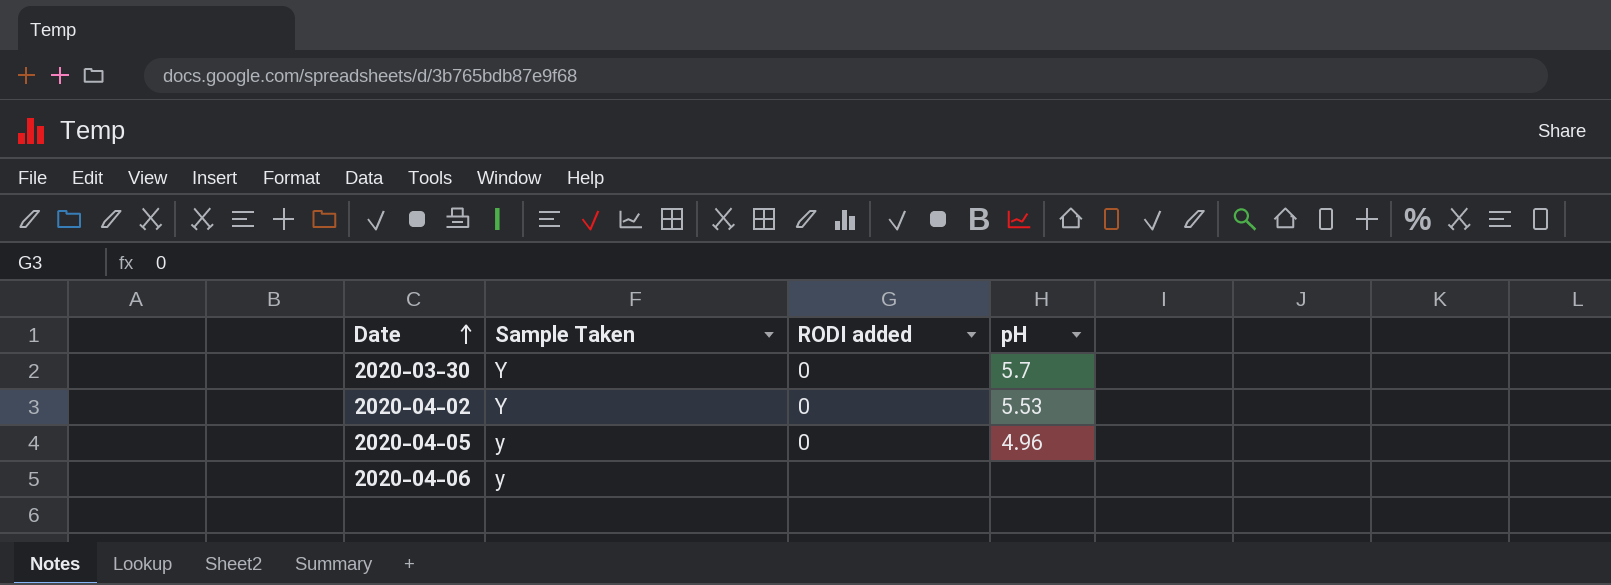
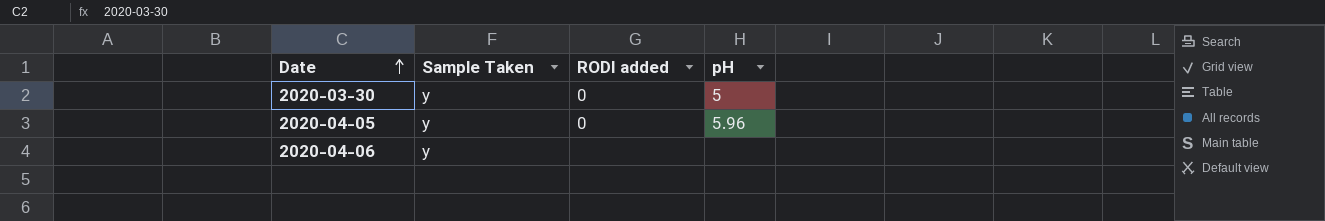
row 2020-04-02: Y | 0 | 5.53 -> none
2020-03-30 | Sample Taken: Y -> y
2020-03-30 | pH: 5.7 -> 5
2020-04-05 | pH: 4.96 -> 5.96

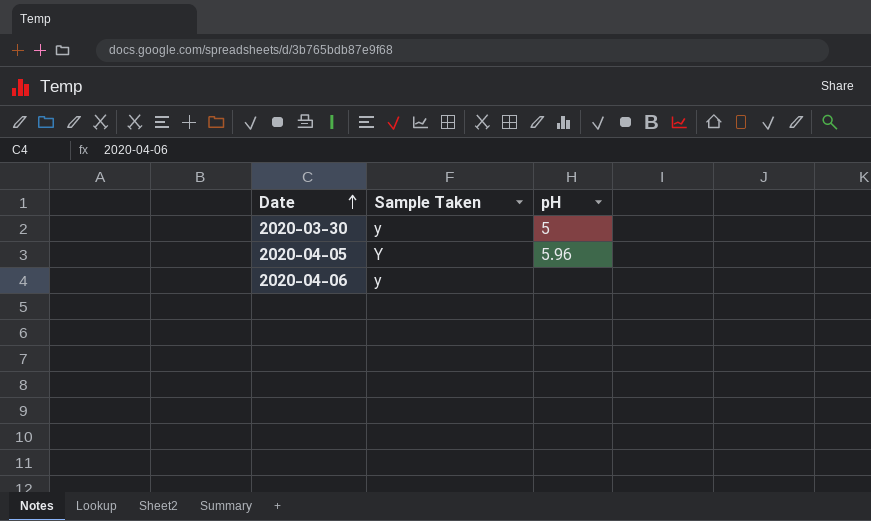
column RODI added | position: 3 -> none
2020-04-05 | Sample Taken: y -> Y

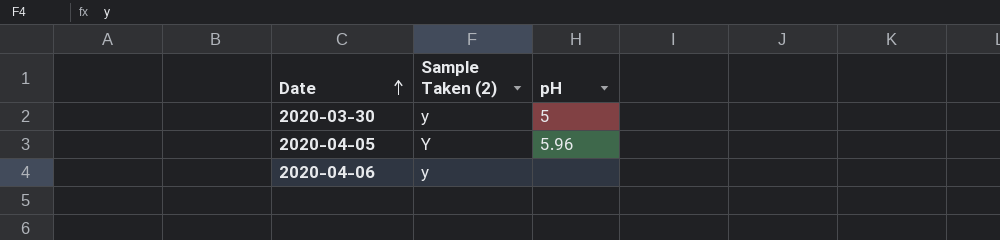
column name: Sample Taken -> Sample Taken (2)

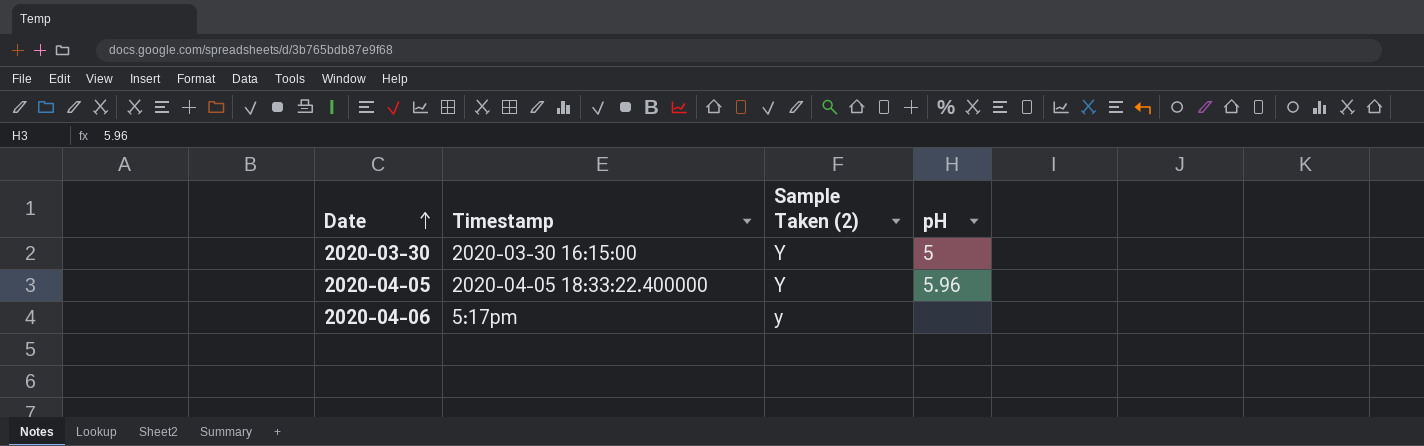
column Timestamp | position: none -> 2
2020-03-30 | Sample Taken (2): y -> Y

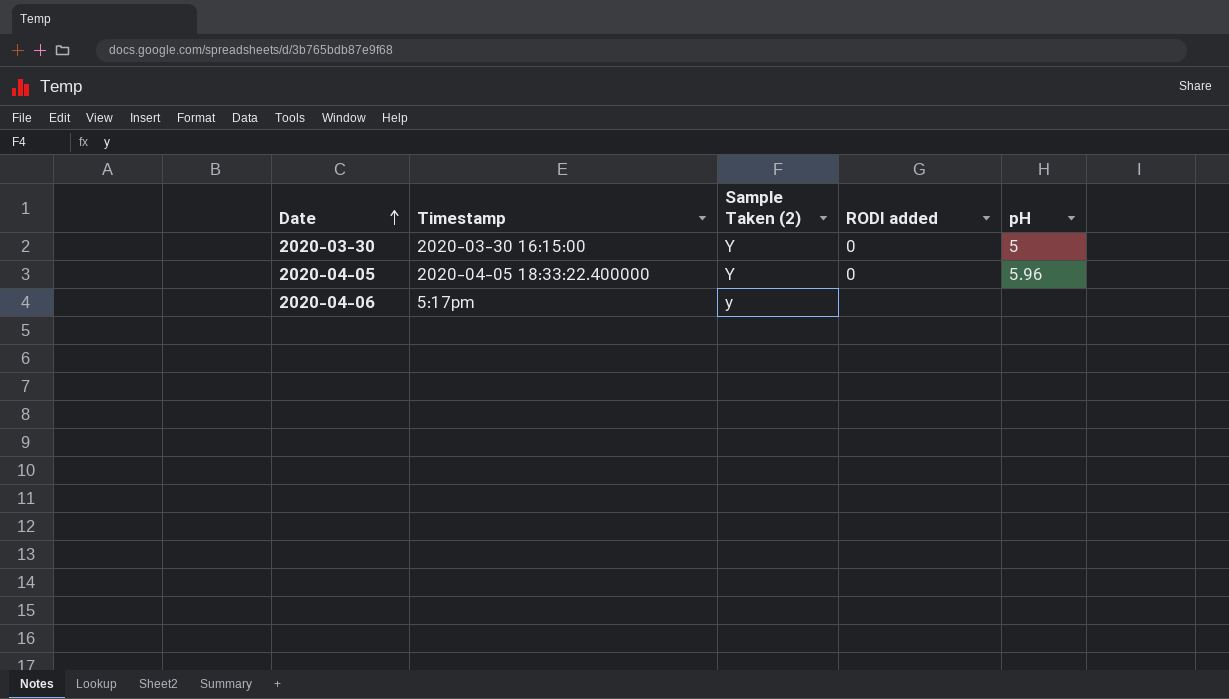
column RODI added | position: none -> 4

